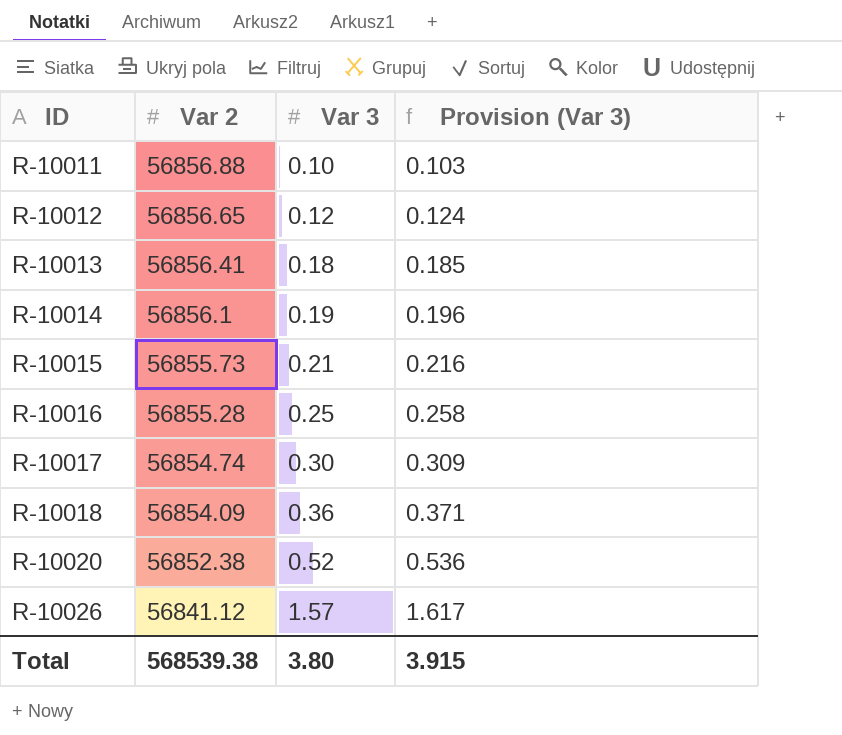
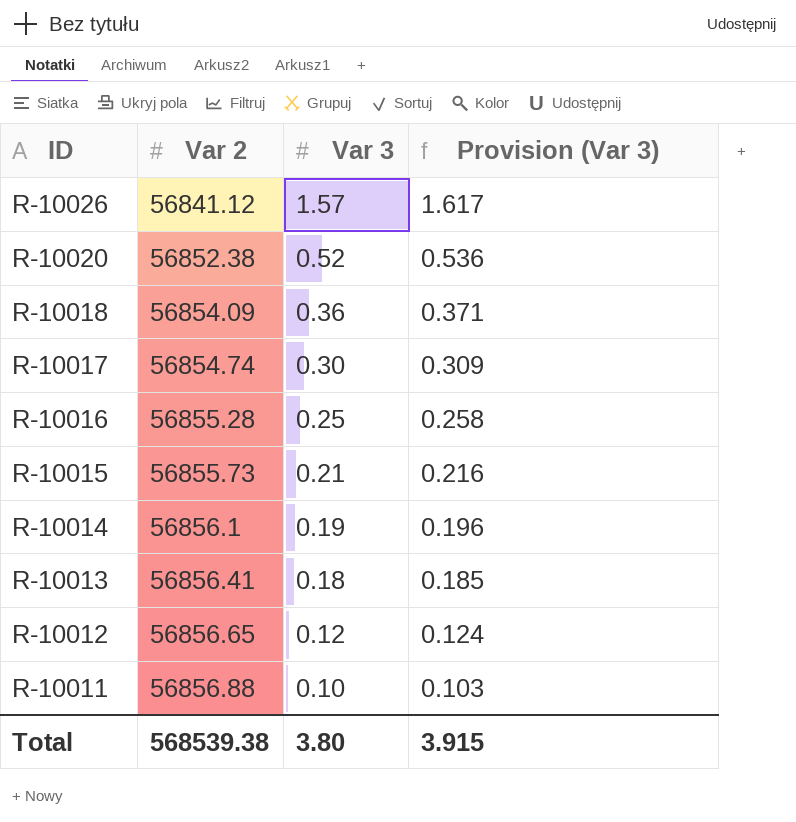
row order: ID ascending -> ID descending

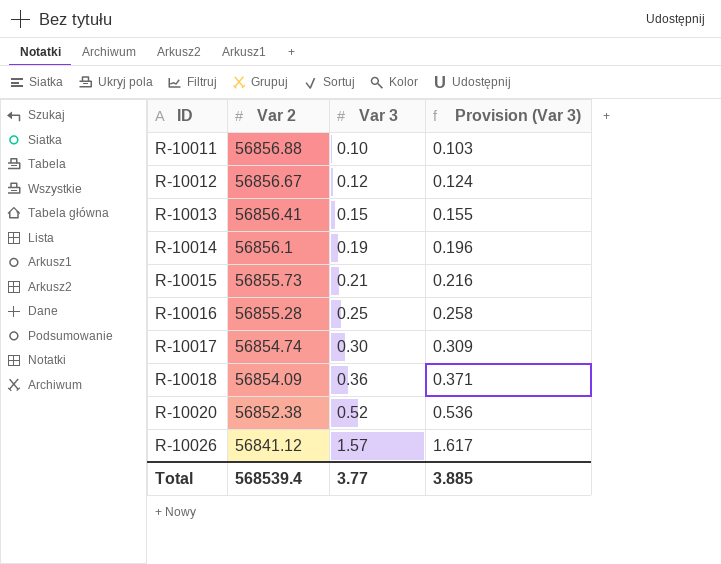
row order: ID descending -> ID ascending
R-10012 | Var 2: 56856.65 -> 56856.67
R-10013 | Var 3: 0.18 -> 0.15
R-10013 | Provision (Var 3): 0.185 -> 0.155
Total | Var 2: 568539.38 -> 568539.4
Total | Var 3: 3.80 -> 3.77
Total | Provision (Var 3): 3.915 -> 3.885

